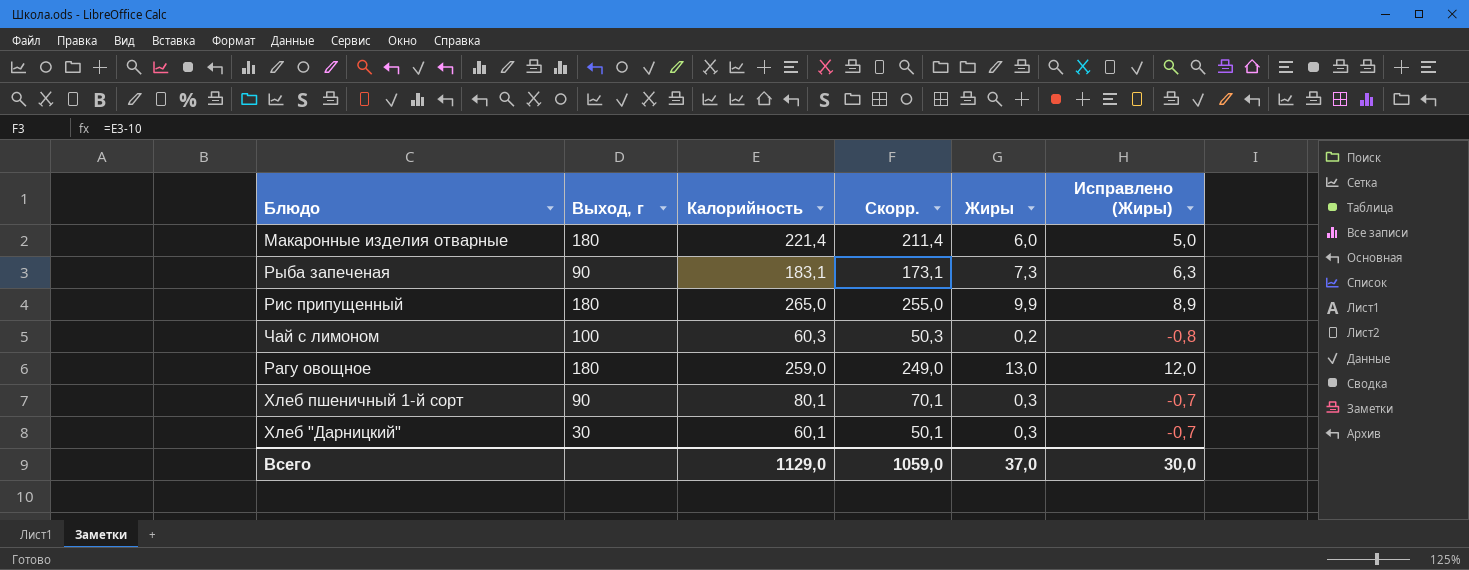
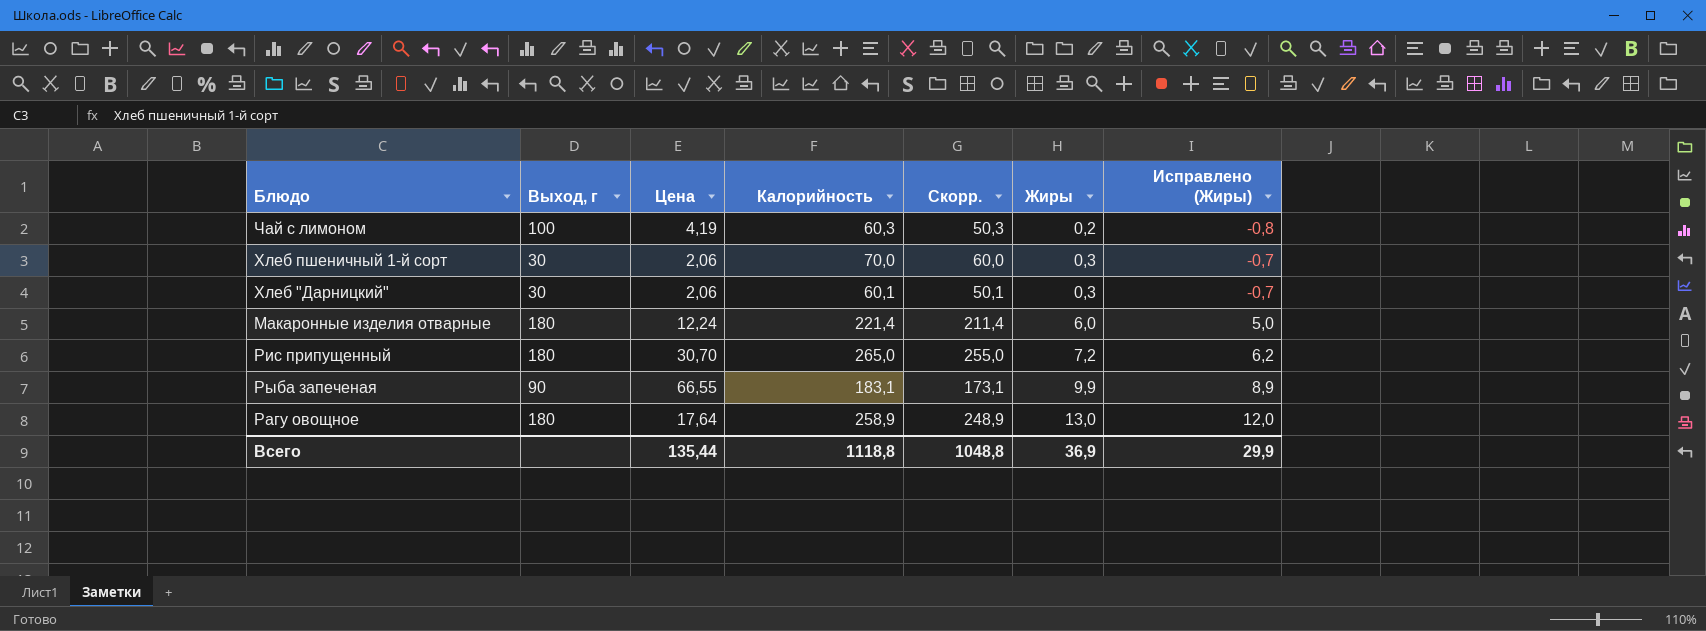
row order: none -> Жиры ascending
column Цена | position: none -> 3
Хлеб пшеничный 1-й сорт | Выход, г: 90 -> 30
Хлеб пшеничный 1-й сорт | Калорийность: 80,1 -> 70,0
Хлеб пшеничный 1-й сорт | Скорр.: 70,1 -> 60,0
Рис припущенный | Жиры: 9,9 -> 7,2
Рис припущенный | Исправлено (Жиры): 8,9 -> 6,2
Рыба запеченая | Жиры: 7,3 -> 9,9
Рыба запеченая | Исправлено (Жиры): 6,3 -> 8,9
Рагу овощное | Калорийность: 259,0 -> 258,9
Рагу овощное | Скорр.: 249,0 -> 248,9
Всего | Калорийность: 1129,0 -> 1118,8
Всего | Скорр.: 1059,0 -> 1048,8
Всего | Жиры: 37,0 -> 36,9
Всего | Исправлено (Жиры): 30,0 -> 29,9

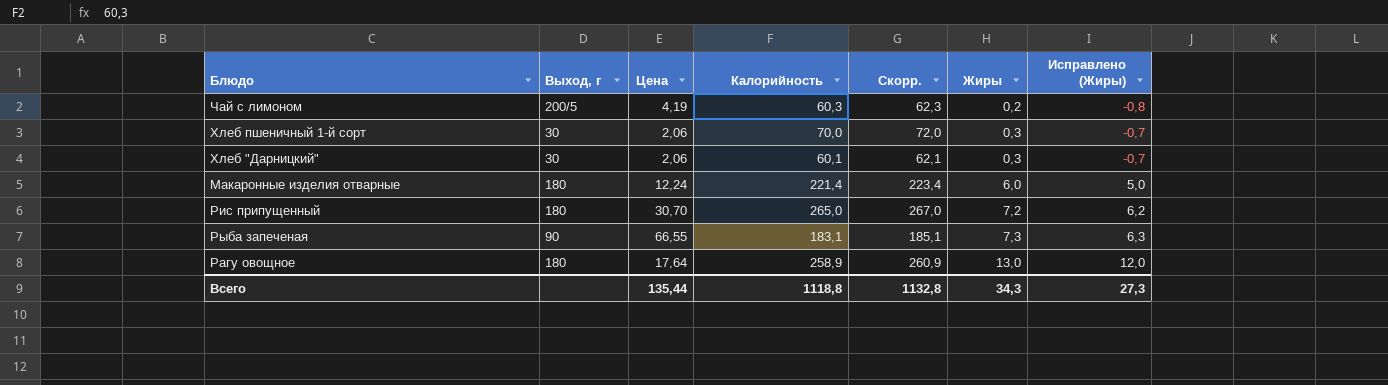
column Скорр. | formula: [Калорийность] - 10 -> [Калорийность] + 2
Чай с лимоном | Выход, г: 100 -> 200/5
Рыба запеченая | Жиры: 9,9 -> 7,3
Рыба запеченая | Исправлено (Жиры): 8,9 -> 6,3
Всего | Скорр.: 1048,8 -> 1132,8
Всего | Жиры: 36,9 -> 34,3
Всего | Исправлено (Жиры): 29,9 -> 27,3

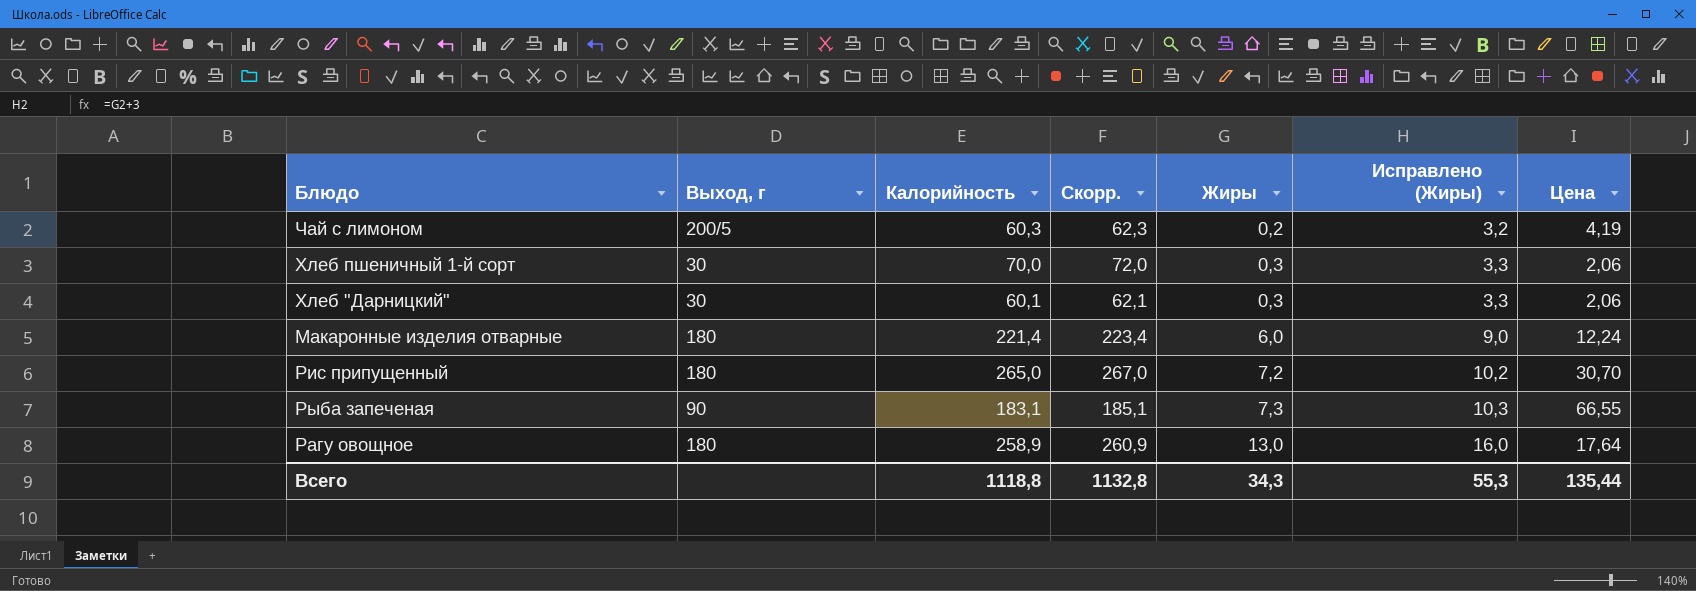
column Исправлено (Жиры) | formula: [Жиры] - 1 -> [Жиры] + 3
column Цена | position: 3 -> 7
Всего | Исправлено (Жиры): 27,3 -> 55,3

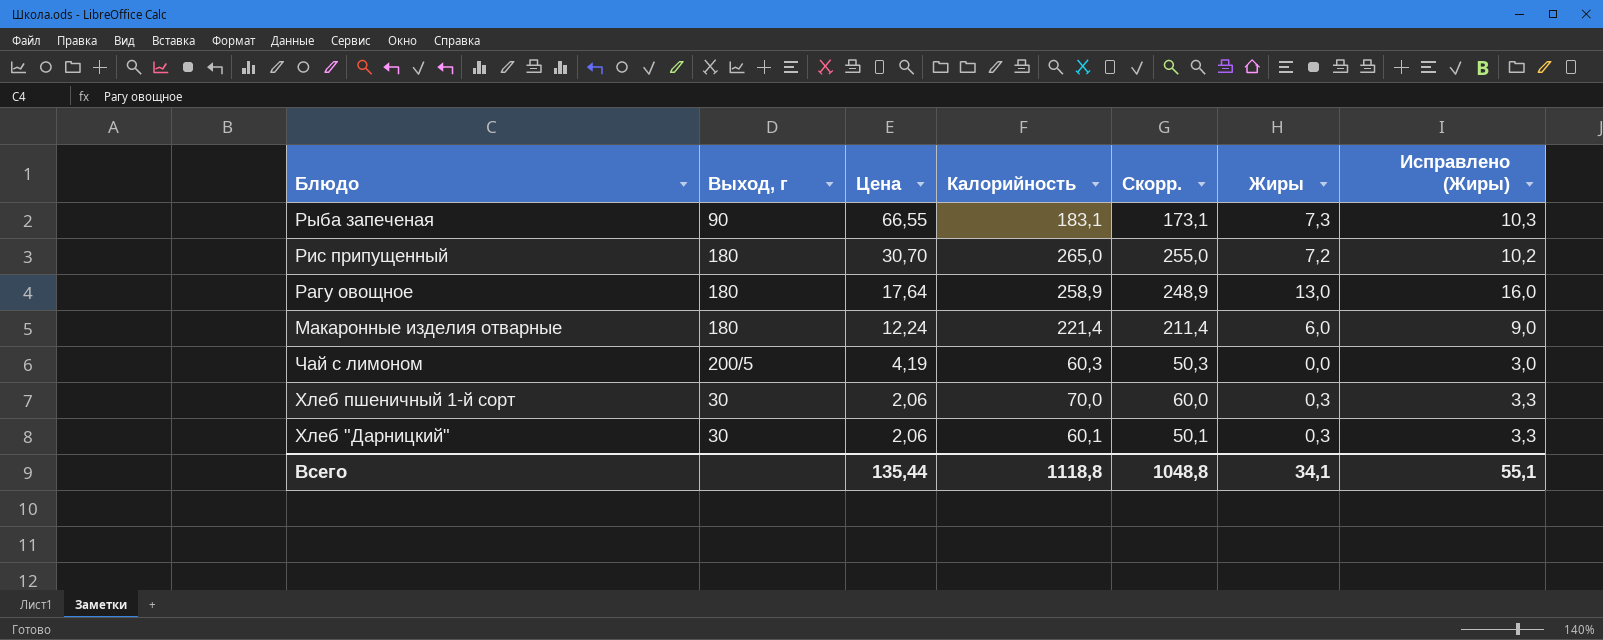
row order: Жиры ascending -> Цена descending
column Цена | position: 7 -> 3
column Скорр. | formula: [Калорийность] + 2 -> [Калорийность] - 10
Чай с лимоном | Жиры: 0,2 -> 0,0
Чай с лимоном | Исправлено (Жиры): 3,2 -> 3,0
Всего | Скорр.: 1132,8 -> 1048,8
Всего | Жиры: 34,3 -> 34,1
Всего | Исправлено (Жиры): 55,3 -> 55,1

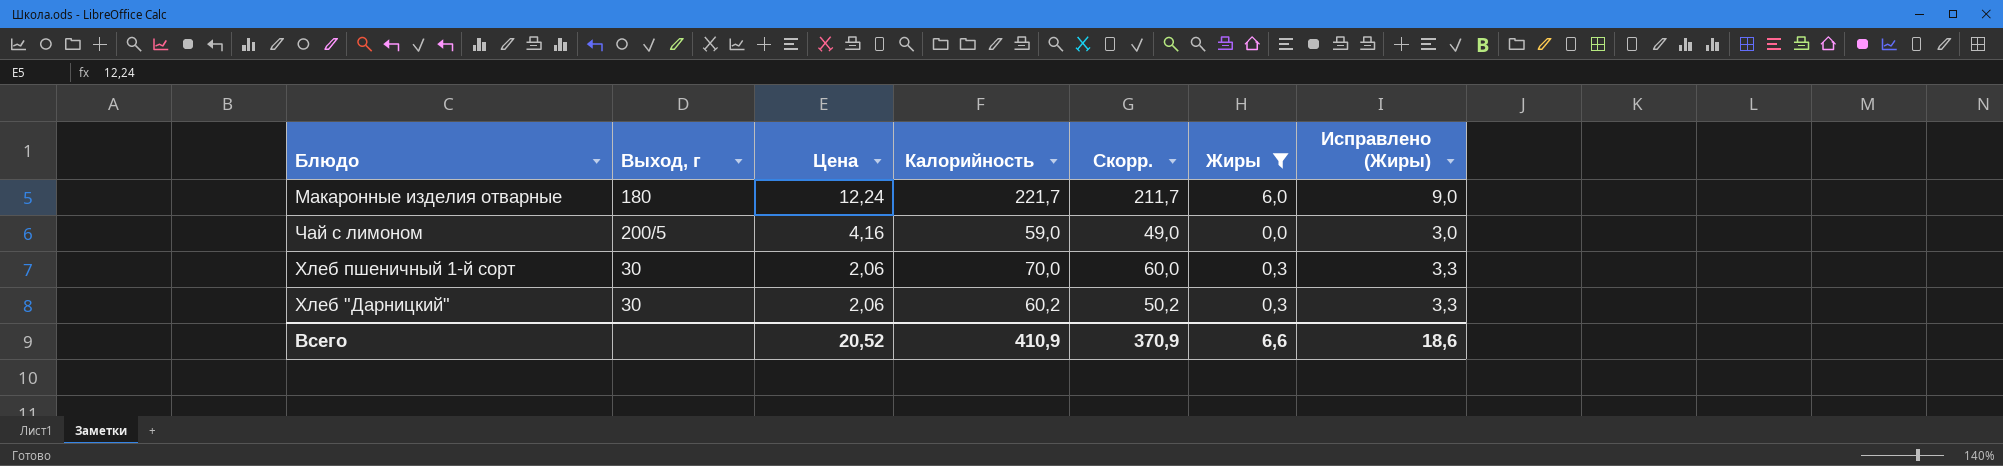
filter: none -> Жиры <= 6,0
Макаронные изделия отварные | Калорийность: 221,4 -> 221,7
Макаронные изделия отварные | Скорр.: 211,4 -> 211,7
Чай с лимоном | Цена: 4,19 -> 4,16
Чай с лимоном | Калорийность: 60,3 -> 59,0
Чай с лимоном | Скорр.: 50,3 -> 49,0
Хлеб "Дарницкий" | Калорийность: 60,1 -> 60,2
Хлеб "Дарницкий" | Скорр.: 50,1 -> 50,2
Всего | Цена: 135,44 -> 20,52
Всего | Калорийность: 1118,8 -> 410,9
Всего | Скорр.: 1048,8 -> 370,9
Всего | Жиры: 34,1 -> 6,6
Всего | Исправлено (Жиры): 55,1 -> 18,6

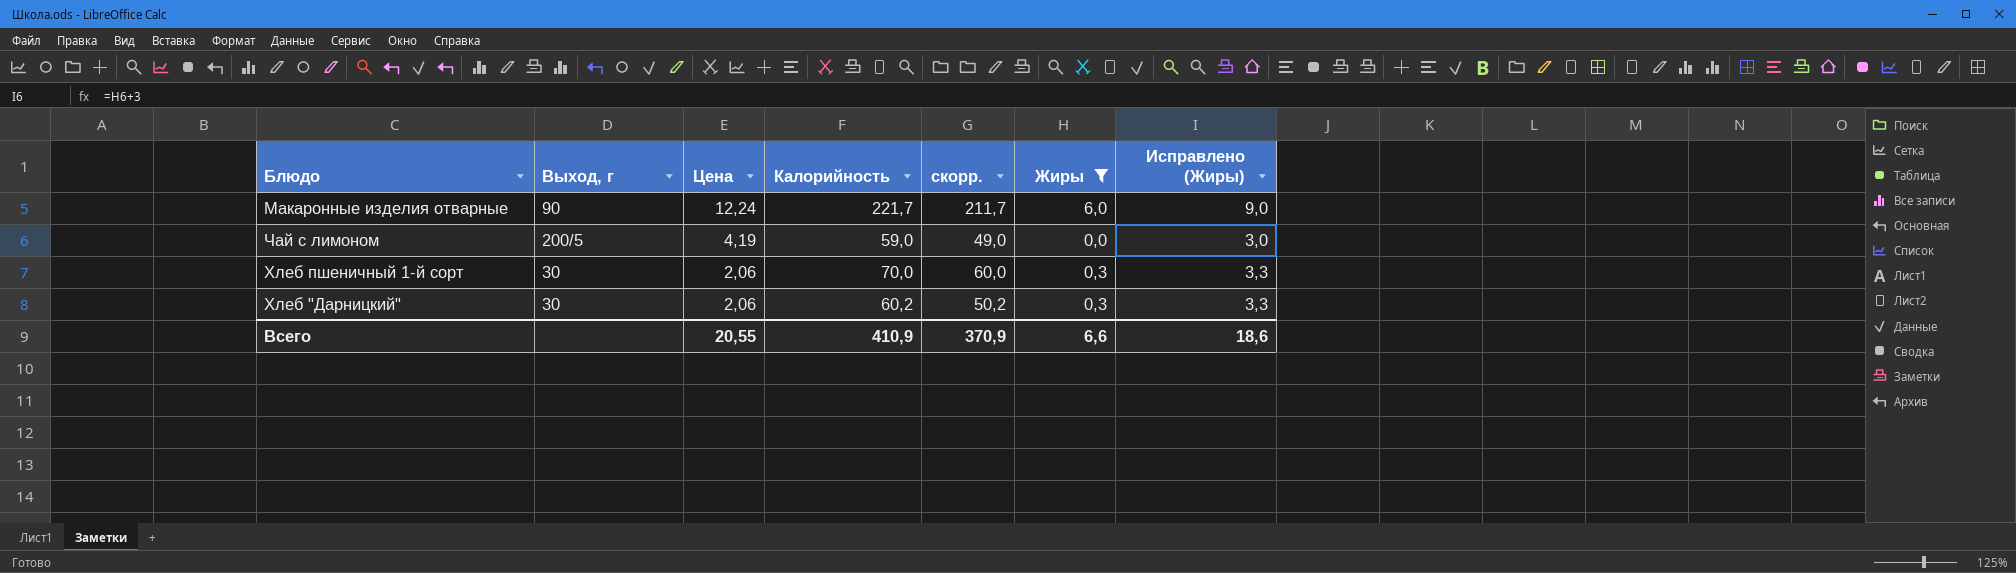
column name: Скорр. -> скорр.
Макаронные изделия отварные | Выход, г: 180 -> 90
Чай с лимоном | Цена: 4,16 -> 4,19
Всего | Цена: 20,52 -> 20,55

